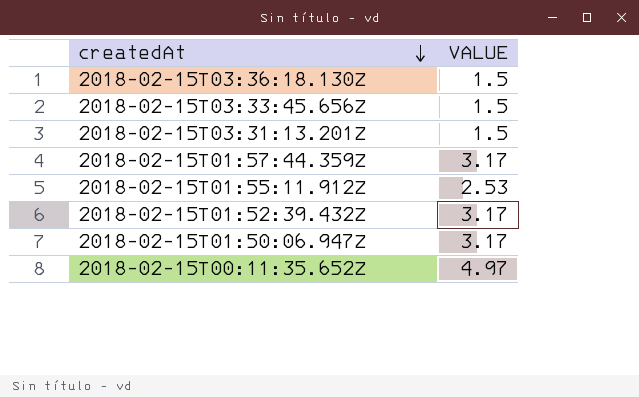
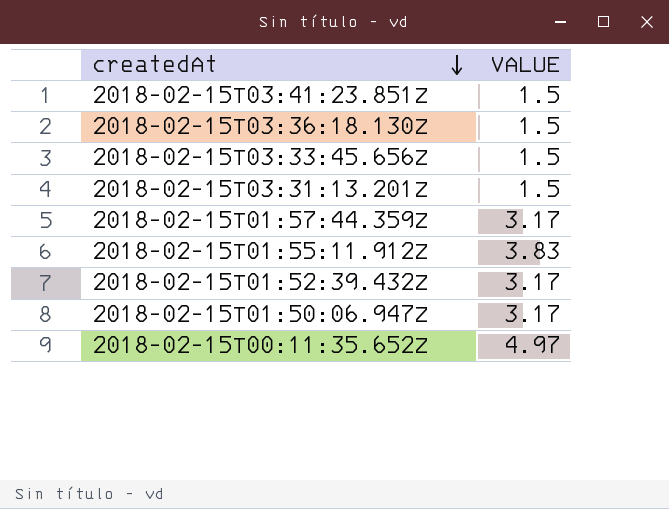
row 2018-02-15T03:41:23.851Z: none -> 1.5
2018-02-15T01:55:11.912Z | VALUE: 2.53 -> 3.83

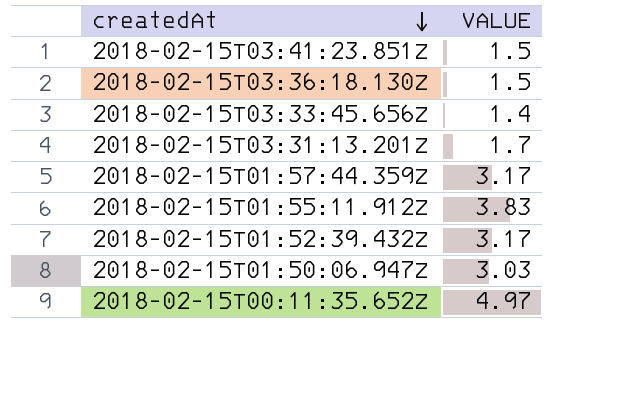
2018-02-15T03:33:45.656Z | VALUE: 1.5 -> 1.4
2018-02-15T03:31:13.201Z | VALUE: 1.5 -> 1.7
2018-02-15T01:50:06.947Z | VALUE: 3.17 -> 3.03

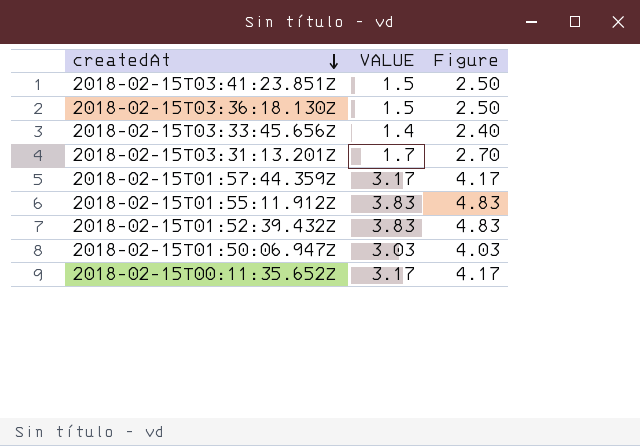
column Figure | formula: none -> [VALUE] + 1
2018-02-15T01:52:39.432Z | VALUE: 3.17 -> 3.83
2018-02-15T00:11:35.652Z | VALUE: 4.97 -> 3.17

